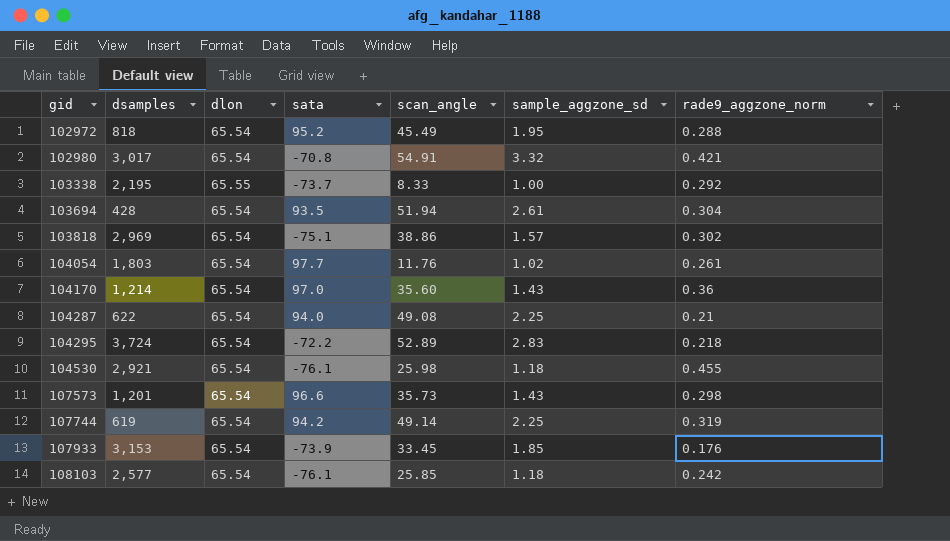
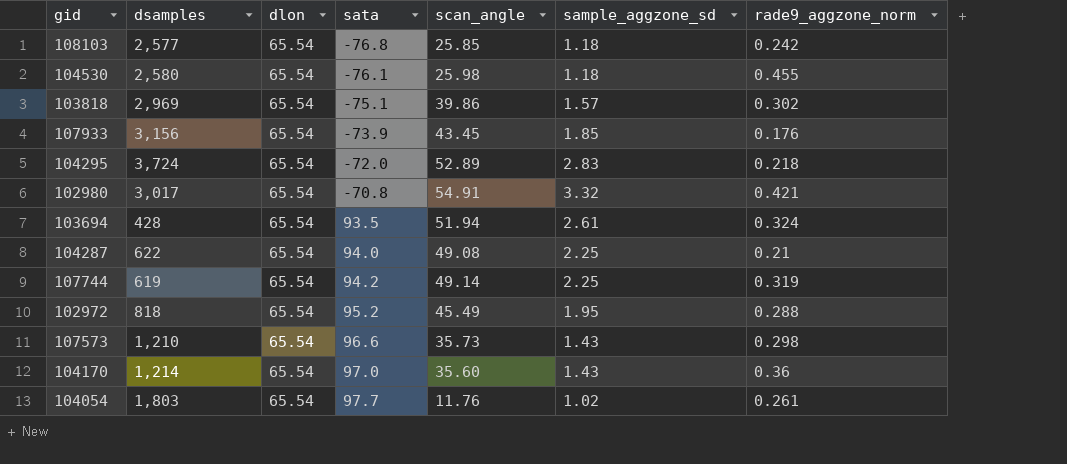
row order: gid ascending -> sata ascending
row 103338: 2,195 | 65.55 | -73.7 | 8.33 | 1.00 | 0.292 -> none
108103 | sata: -76.1 -> -76.8
104530 | dsamples: 2,921 -> 2,580
103818 | scan_angle: 38.86 -> 39.86
107933 | dsamples: 3,153 -> 3,156
107933 | scan_angle: 33.45 -> 43.45
104295 | sata: -72.2 -> -72.0
103694 | rade9_aggzone_norm: 0.304 -> 0.324
107573 | dsamples: 1,201 -> 1,210

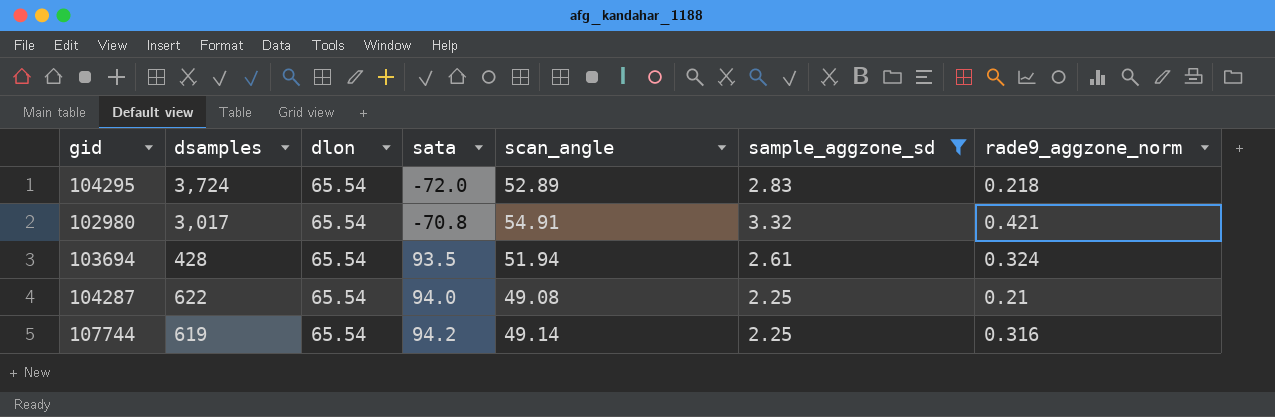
filter: none -> sample_aggzone_sd >= 2.25
107744 | rade9_aggzone_norm: 0.319 -> 0.316

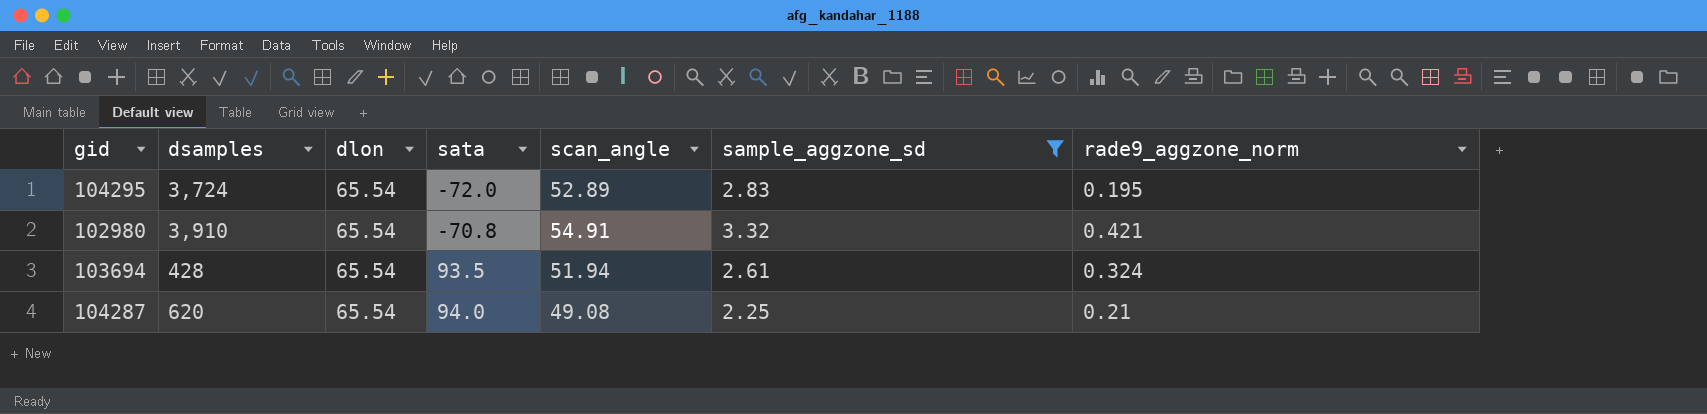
row 107744: 619 | 65.54 | 94.2 | 49.14 | 2.25 | 0.316 -> none
104295 | rade9_aggzone_norm: 0.218 -> 0.195
102980 | dsamples: 3,017 -> 3,910
104287 | dsamples: 622 -> 620

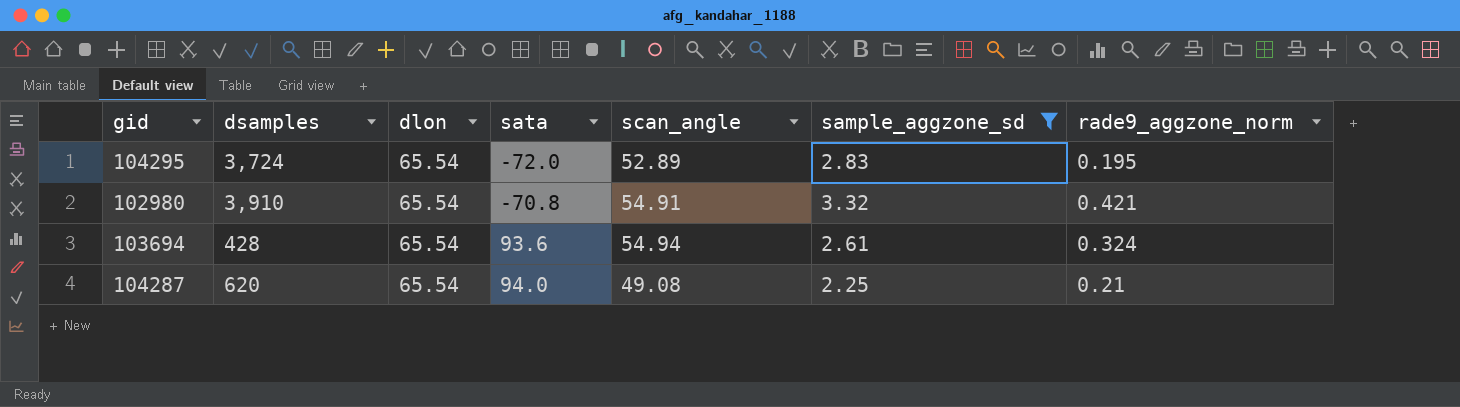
103694 | sata: 93.5 -> 93.6
103694 | scan_angle: 51.94 -> 54.94

